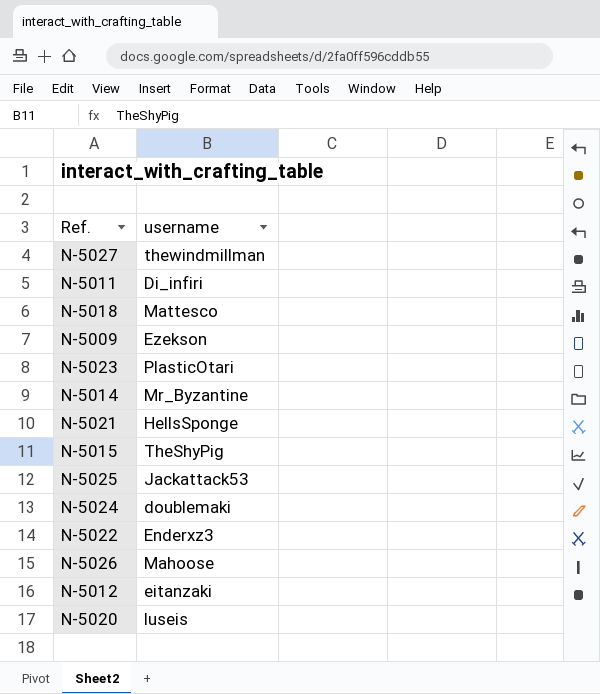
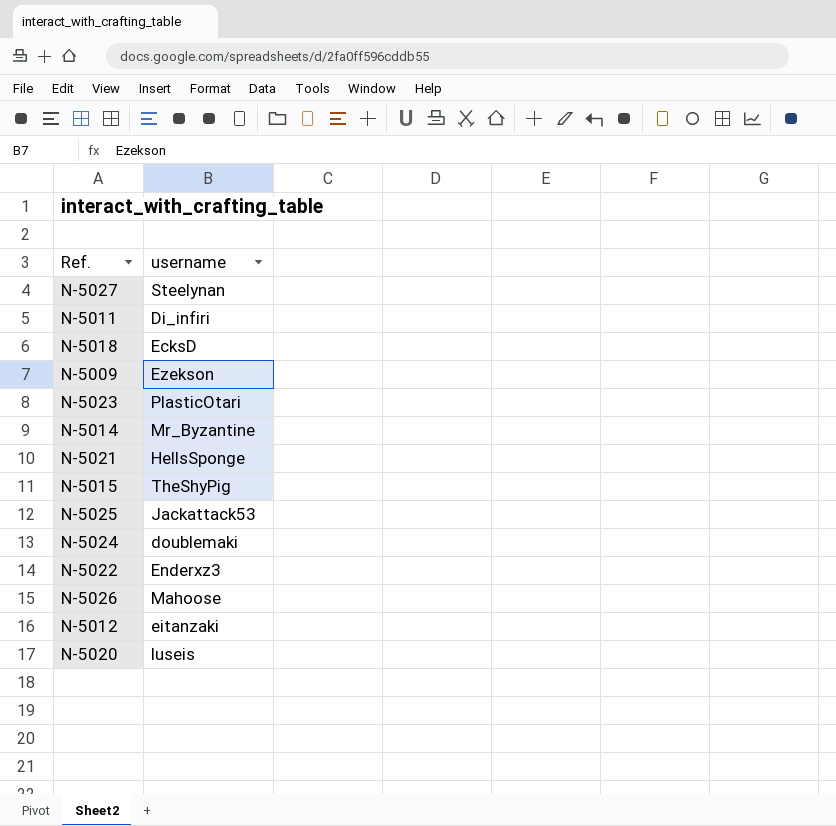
N-5027 | username: thewindmillman -> Steelynan
N-5018 | username: Mattesco -> EcksD

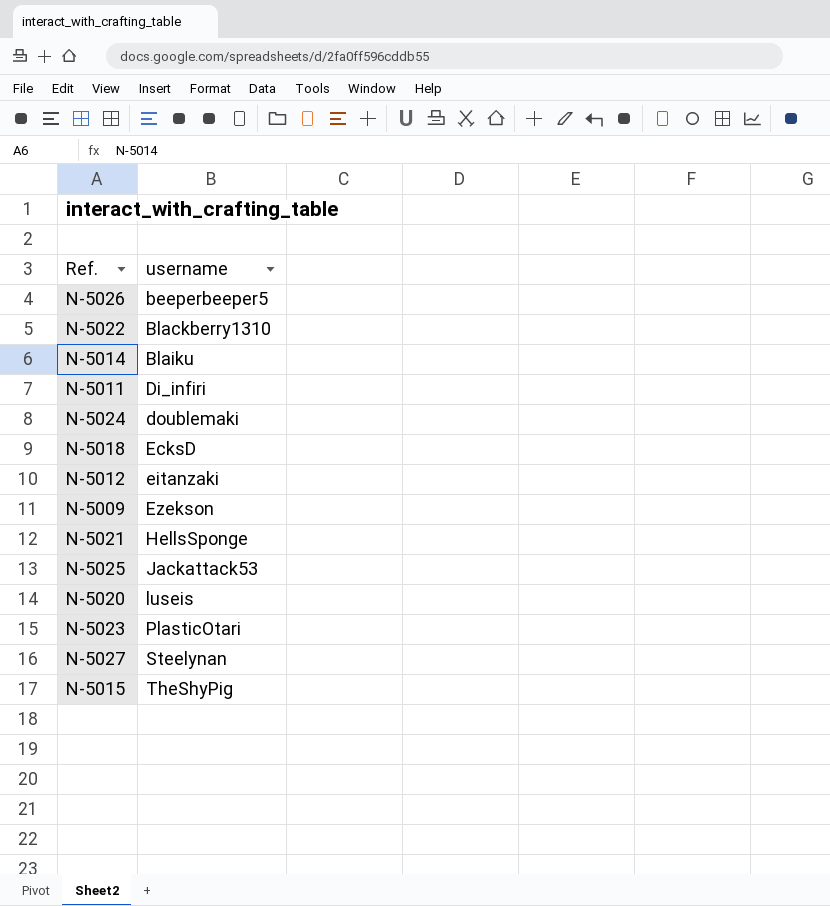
row order: none -> username ascending
N-5026 | username: Mahoose -> beeperbeeper5
N-5022 | username: Enderxz3 -> Blackberry1310
N-5014 | username: Mr_Byzantine -> Blaiku

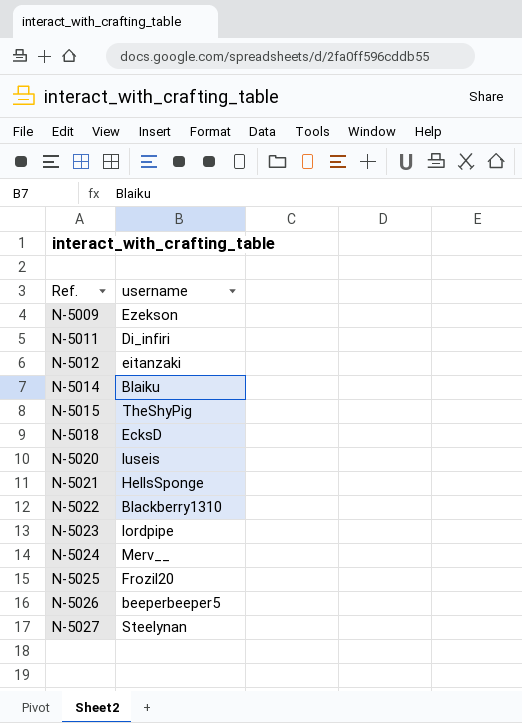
row order: username ascending -> Ref. ascending
N-5023 | username: PlasticOtari -> lordpipe
N-5024 | username: doublemaki -> Merv__
N-5025 | username: Jackattack53 -> Frozil20

